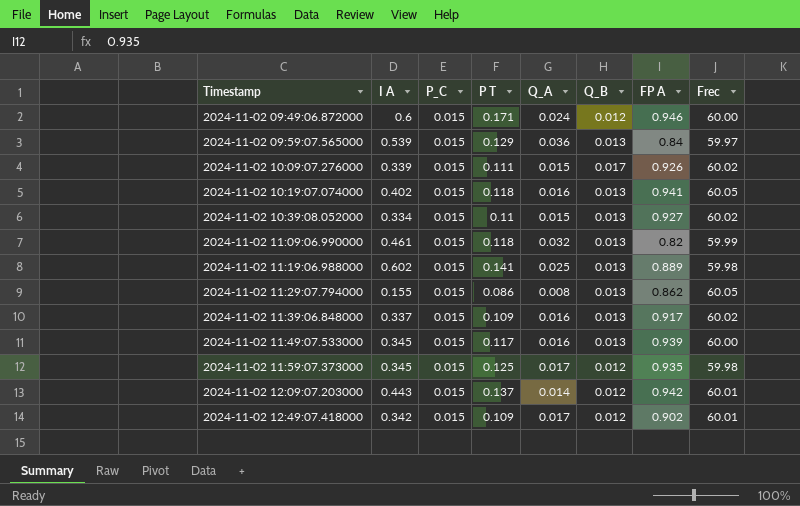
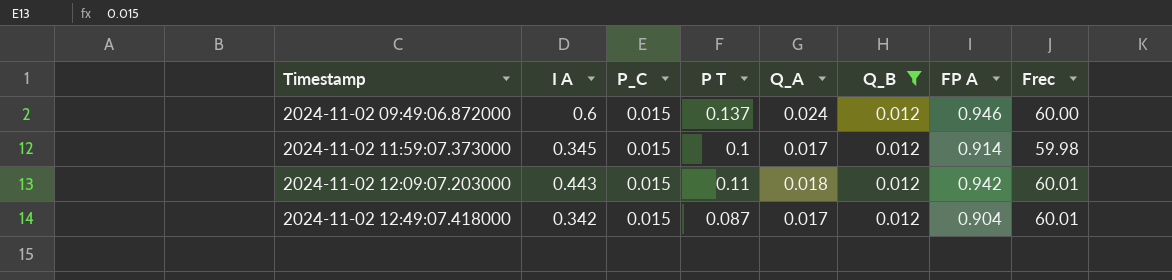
filter: none -> Q_B = 0.012
2024-11-02 09:49:06.872000 | P T: 0.171 -> 0.137
2024-11-02 11:59:07.373000 | P T: 0.125 -> 0.1
2024-11-02 11:59:07.373000 | FP A: 0.935 -> 0.914
2024-11-02 12:09:07.203000 | P T: 0.137 -> 0.11
2024-11-02 12:09:07.203000 | Q_A: 0.014 -> 0.018
2024-11-02 12:49:07.418000 | P T: 0.109 -> 0.087
2024-11-02 12:49:07.418000 | FP A: 0.902 -> 0.904

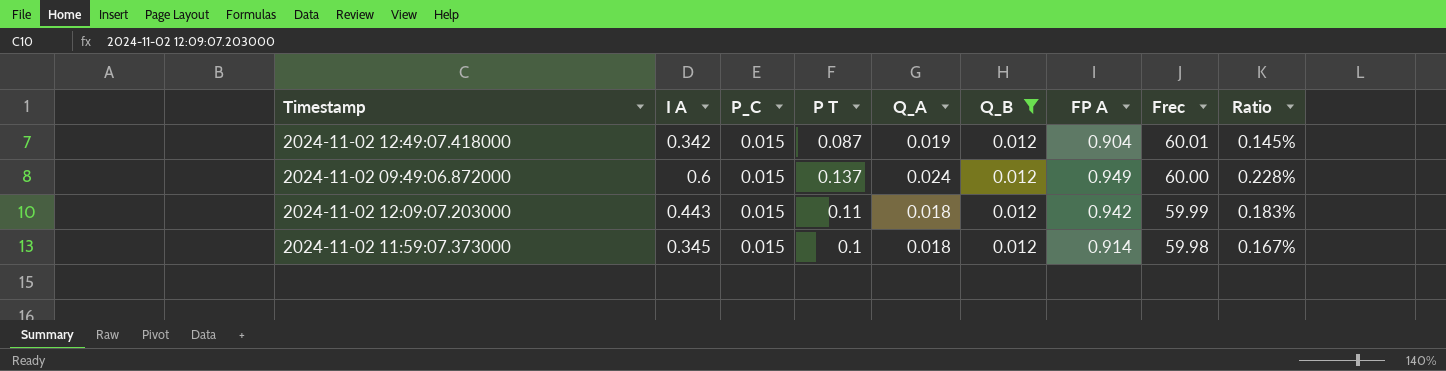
row order: Timestamp ascending -> Frec descending
column Ratio | formula: none -> [P T] / [Frec]
2024-11-02 12:49:07.418000 | Q_A: 0.017 -> 0.019
2024-11-02 09:49:06.872000 | FP A: 0.946 -> 0.949
2024-11-02 12:09:07.203000 | Frec: 60.01 -> 59.99
2024-11-02 11:59:07.373000 | Q_A: 0.017 -> 0.018

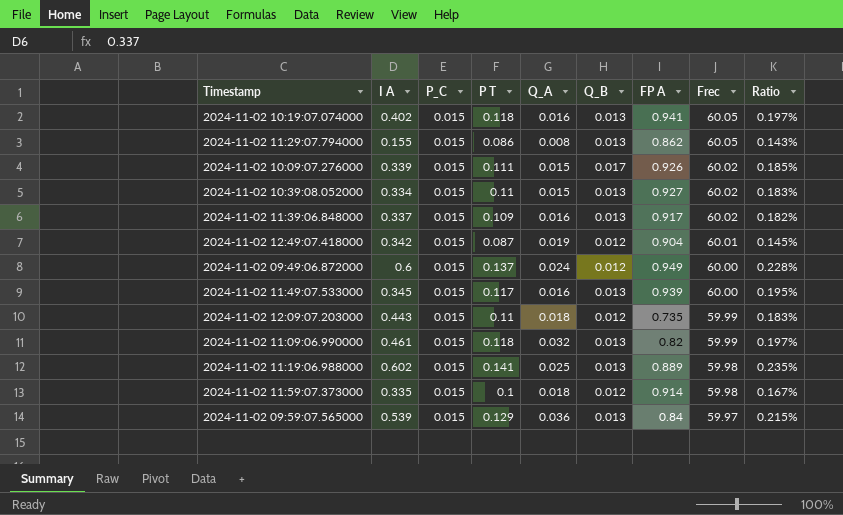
filter: Q_B = 0.012 -> none
2024-11-02 12:09:07.203000 | FP A: 0.942 -> 0.735
2024-11-02 11:59:07.373000 | I A: 0.345 -> 0.335

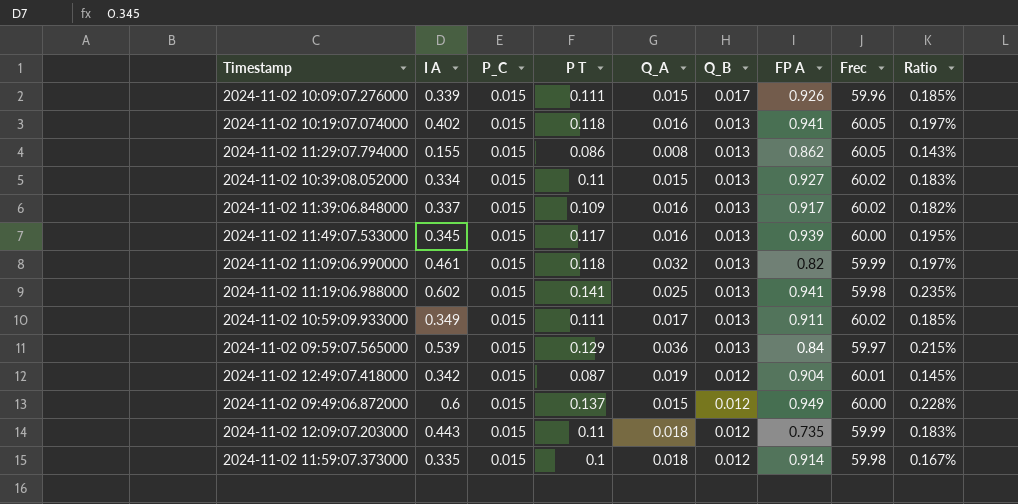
row order: Frec descending -> Q_B descending
2024-11-02 10:09:07.276000 | Frec: 60.02 -> 59.96
2024-11-02 11:19:06.988000 | FP A: 0.889 -> 0.941
row 2024-11-02 10:59:09.933000: none -> 0.349 | 0.015 | 0.111 | 0.017 | 0.013 | 0.911 | 60.02 | 0.185%
2024-11-02 09:49:06.872000 | Q_A: 0.024 -> 0.015

